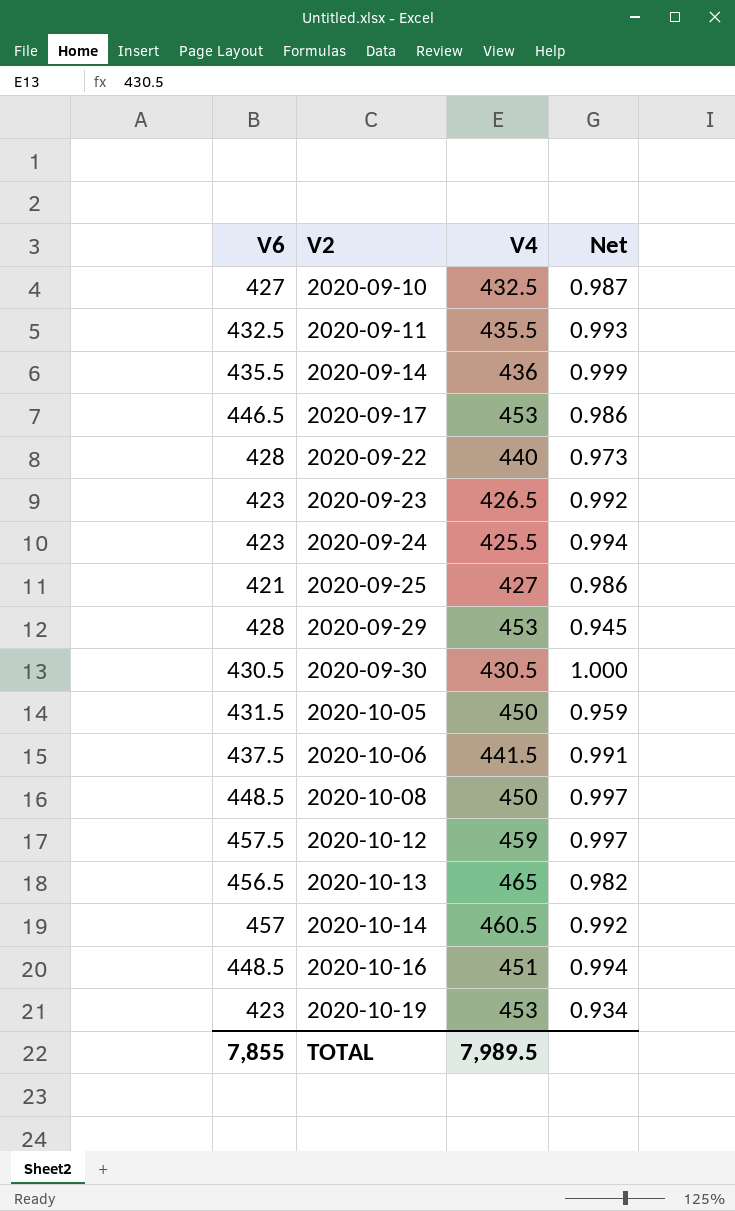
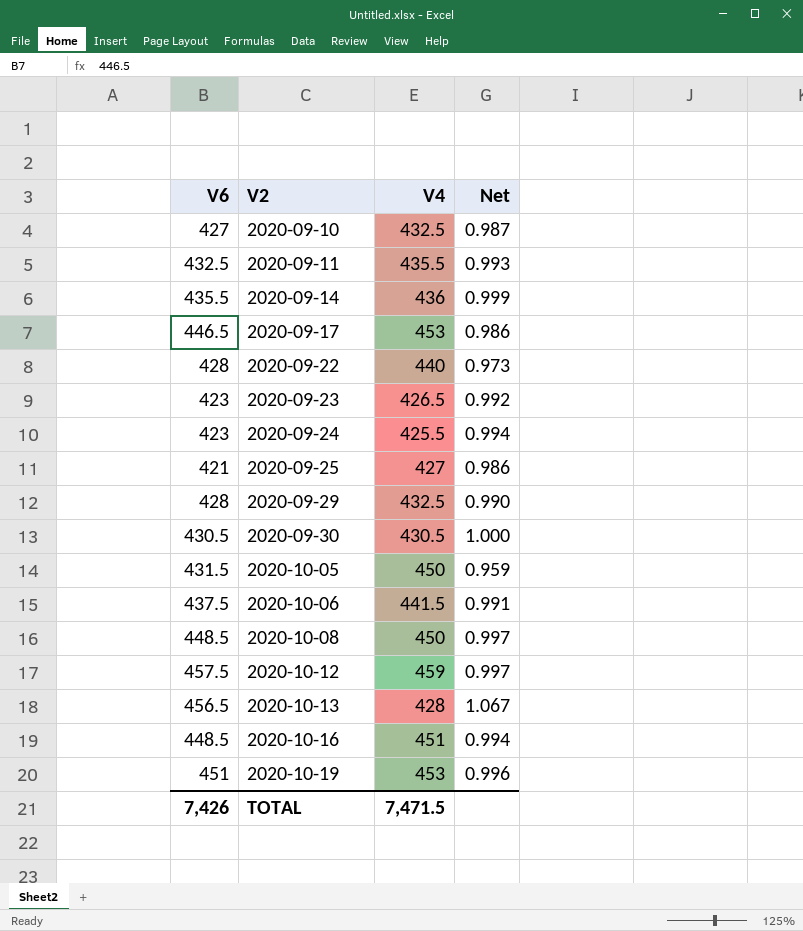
row 2020-10-14: 457 | 460.5 | 0.992 -> none
2020-09-29 | V4: 453 -> 432.5
2020-09-29 | Net: 0.945 -> 0.990
2020-10-13 | V4: 465 -> 428
2020-10-13 | Net: 0.982 -> 1.067
2020-10-19 | V6: 423 -> 451
2020-10-19 | Net: 0.934 -> 0.996
TOTAL | V6: 7,855 -> 7,426
TOTAL | V4: 7,989.5 -> 7,471.5

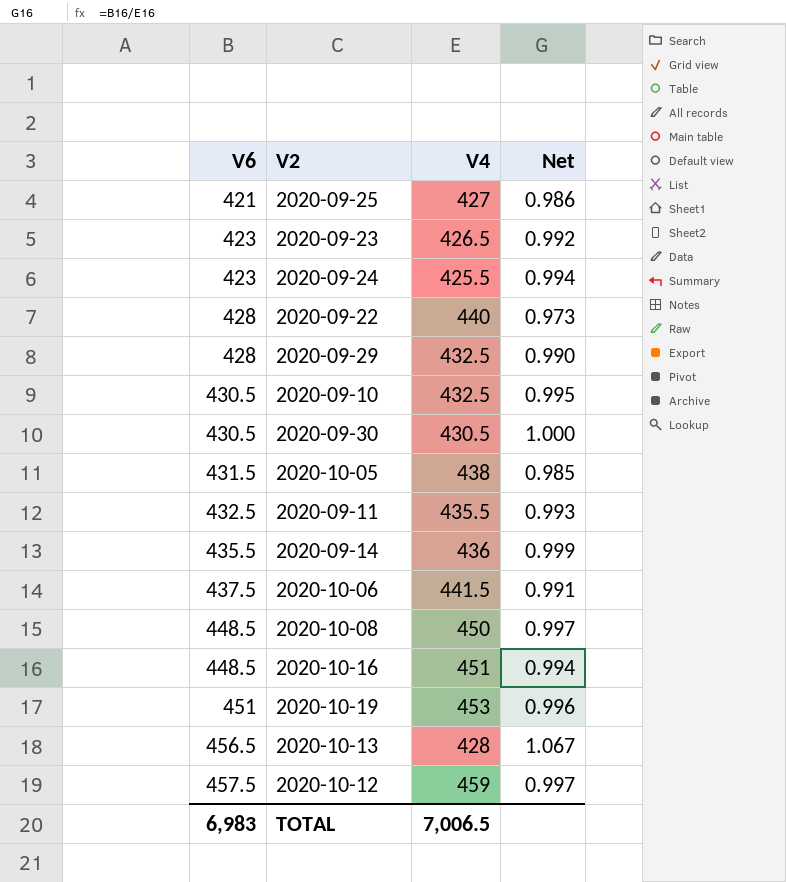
row order: V2 ascending -> V6 ascending
row 2020-09-17: 446.5 | 453 | 0.986 -> none
2020-09-10 | V6: 427 -> 430.5
2020-09-10 | Net: 0.987 -> 0.995
2020-10-05 | V4: 450 -> 438
2020-10-05 | Net: 0.959 -> 0.985
TOTAL | V6: 7,426 -> 6,983
TOTAL | V4: 7,471.5 -> 7,006.5

